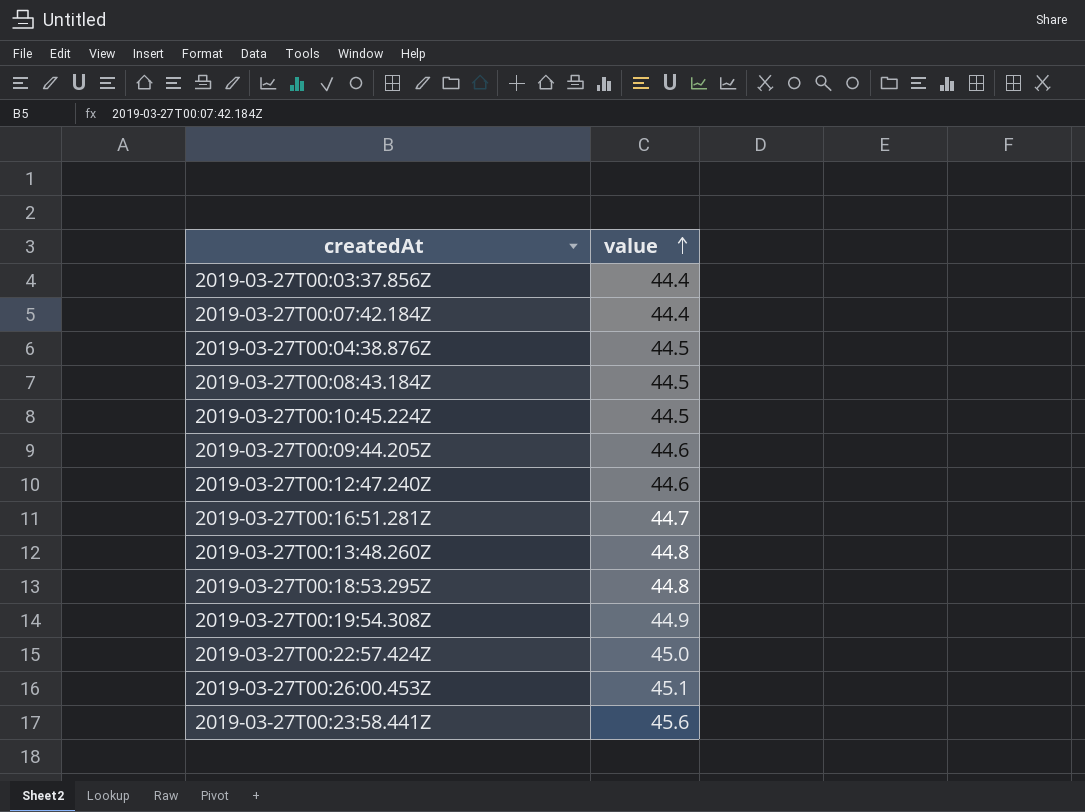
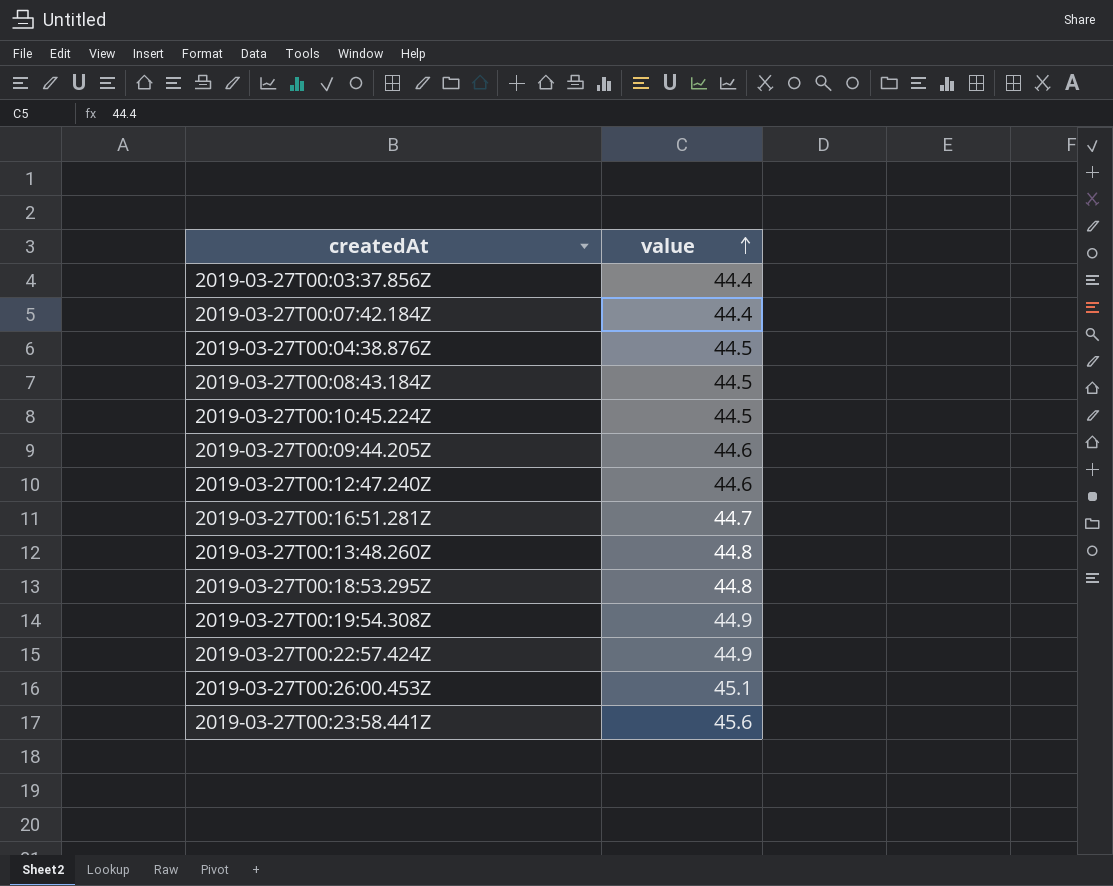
2019-03-27T00:22:57.424Z | value: 45.0 -> 44.9

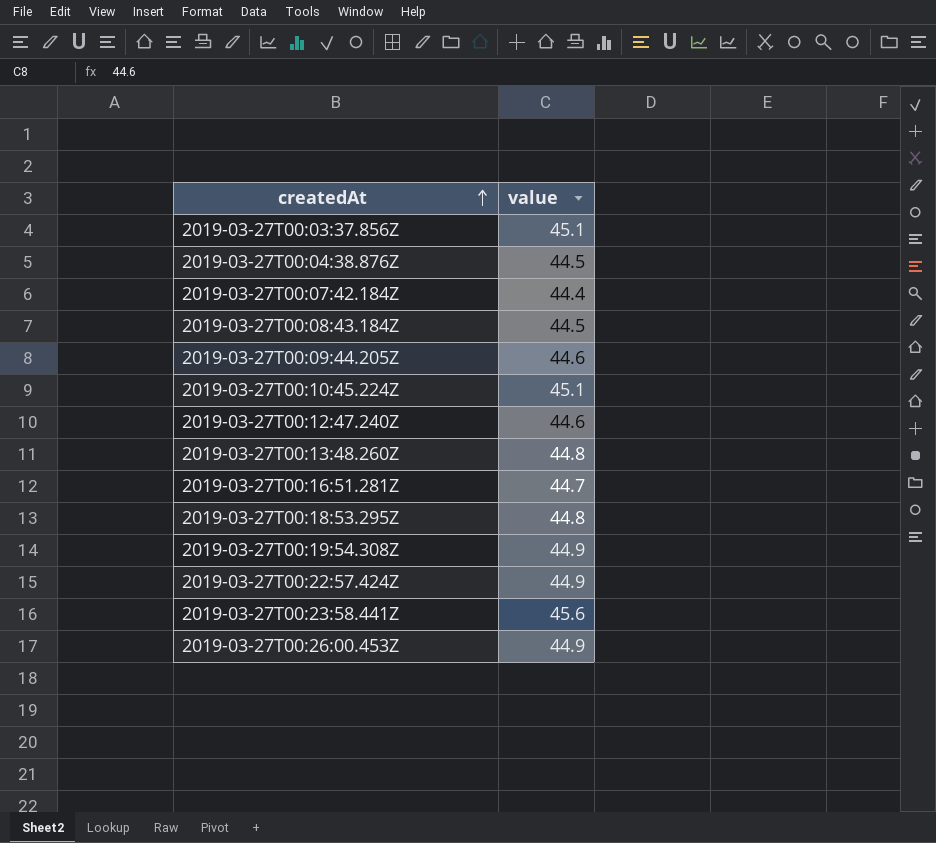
row order: value ascending -> createdAt ascending
2019-03-27T00:03:37.856Z | value: 44.4 -> 45.1
2019-03-27T00:10:45.224Z | value: 44.5 -> 45.1
2019-03-27T00:26:00.453Z | value: 45.1 -> 44.9

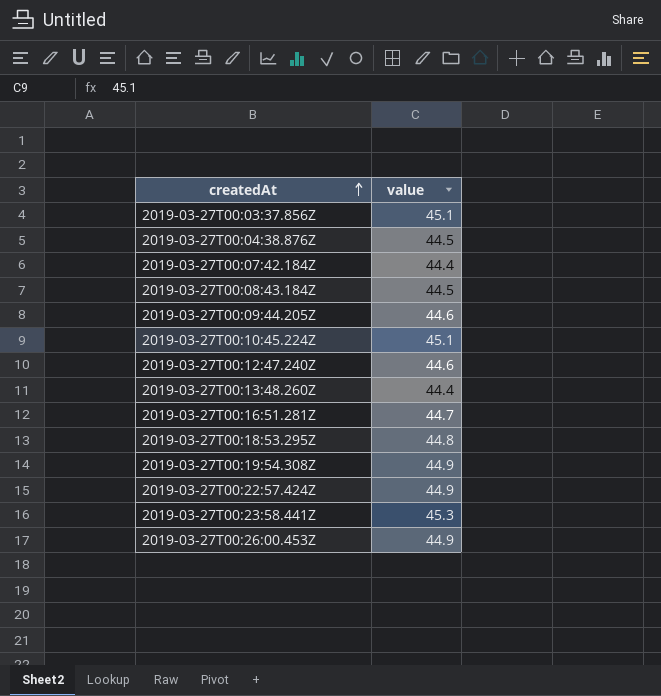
2019-03-27T00:13:48.260Z | value: 44.8 -> 44.4
2019-03-27T00:23:58.441Z | value: 45.6 -> 45.3

